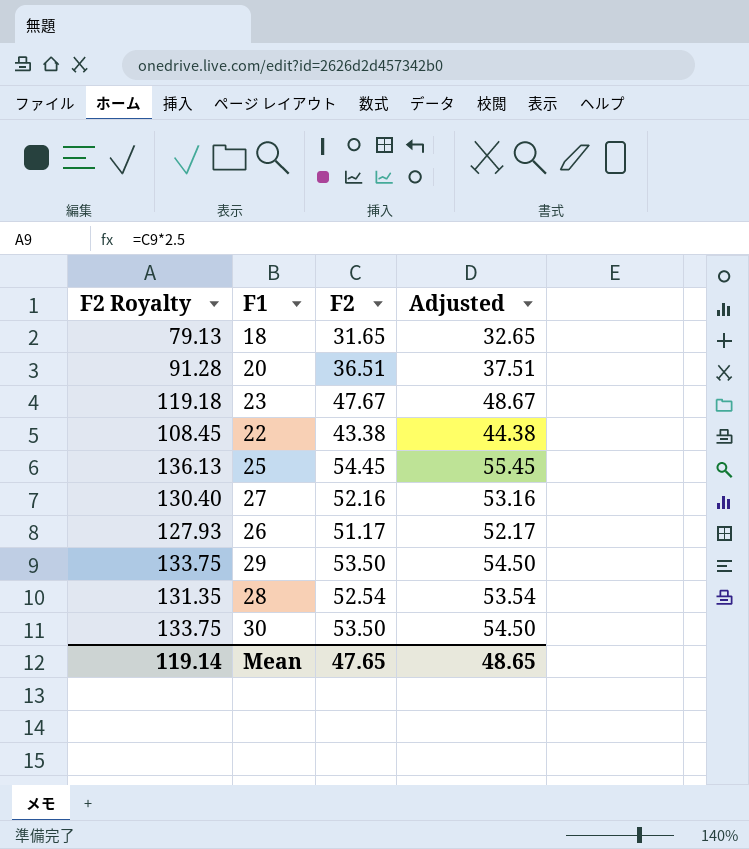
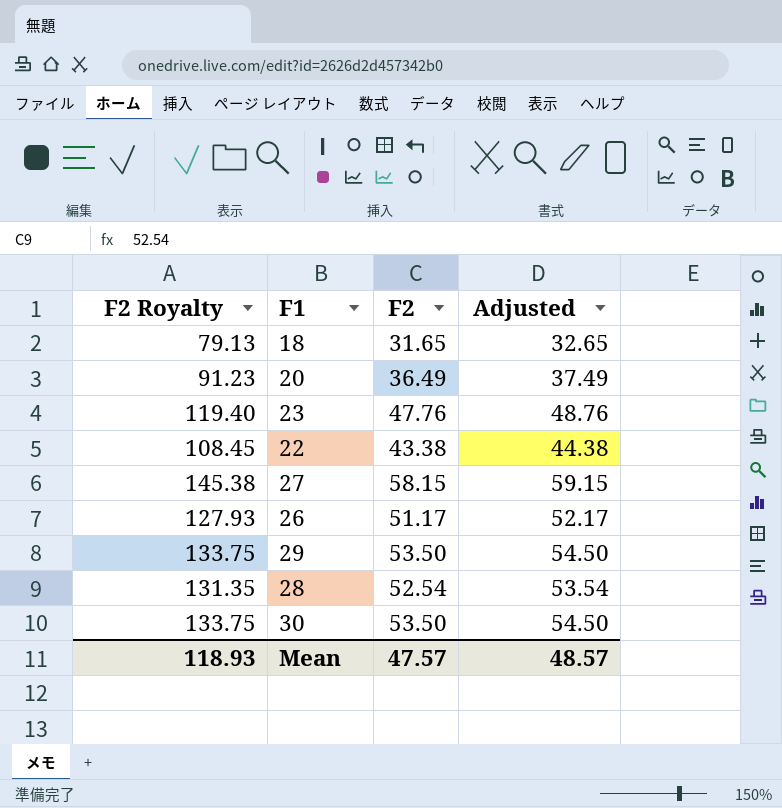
row 25: 136.13 | 54.45 | 55.45 -> none
20 | F2 Royalty: 91.28 -> 91.23
20 | F2: 36.51 -> 36.49
20 | Adjusted: 37.51 -> 37.49
23 | F2 Royalty: 119.18 -> 119.40
23 | F2: 47.67 -> 47.76
23 | Adjusted: 48.67 -> 48.76
27 | F2 Royalty: 130.40 -> 145.38
27 | F2: 52.16 -> 58.15
27 | Adjusted: 53.16 -> 59.15
Mean | F2 Royalty: 119.14 -> 118.93
Mean | F2: 47.65 -> 47.57
Mean | Adjusted: 48.65 -> 48.57

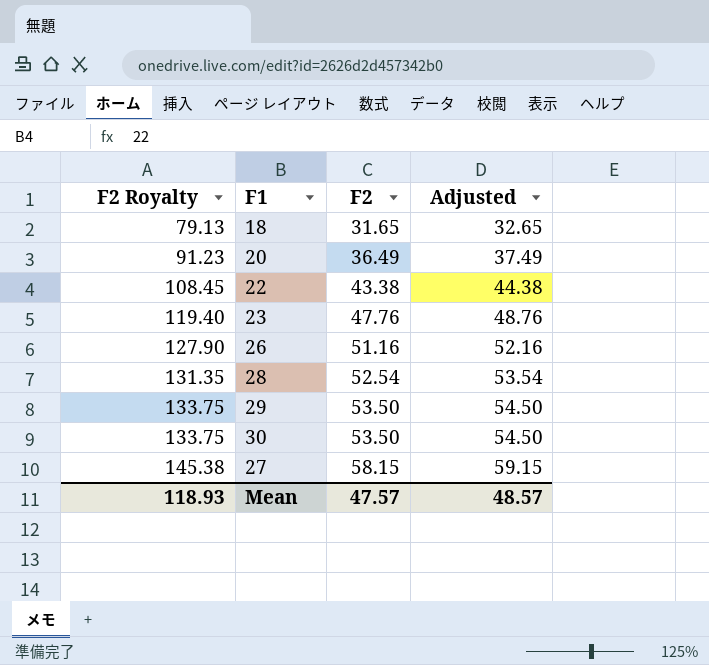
row order: none -> F2 Royalty ascending
26 | F2 Royalty: 127.93 -> 127.90
26 | F2: 51.17 -> 51.16
26 | Adjusted: 52.17 -> 52.16

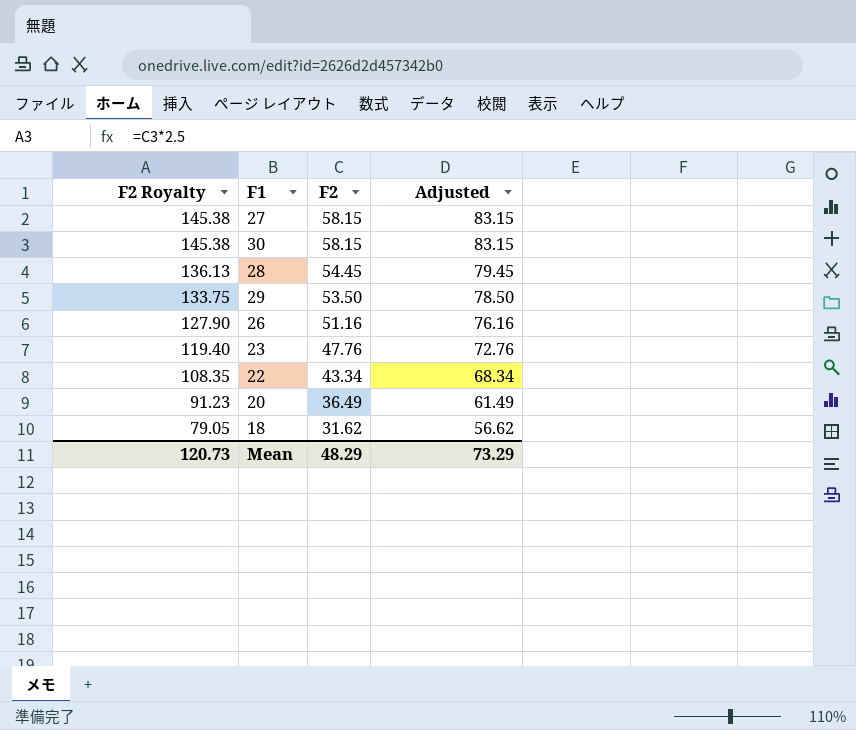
row order: F2 Royalty ascending -> F2 Royalty descending
column Adjusted | formula: [F2] + 1 -> [F2] + 25
30 | F2 Royalty: 133.75 -> 145.38
30 | F2: 53.50 -> 58.15
28 | F2 Royalty: 131.35 -> 136.13
28 | F2: 52.54 -> 54.45
22 | F2 Royalty: 108.45 -> 108.35
22 | F2: 43.38 -> 43.34
18 | F2 Royalty: 79.13 -> 79.05
18 | F2: 31.65 -> 31.62
Mean | F2 Royalty: 118.93 -> 120.73
Mean | F2: 47.57 -> 48.29
Mean | Adjusted: 48.57 -> 73.29

